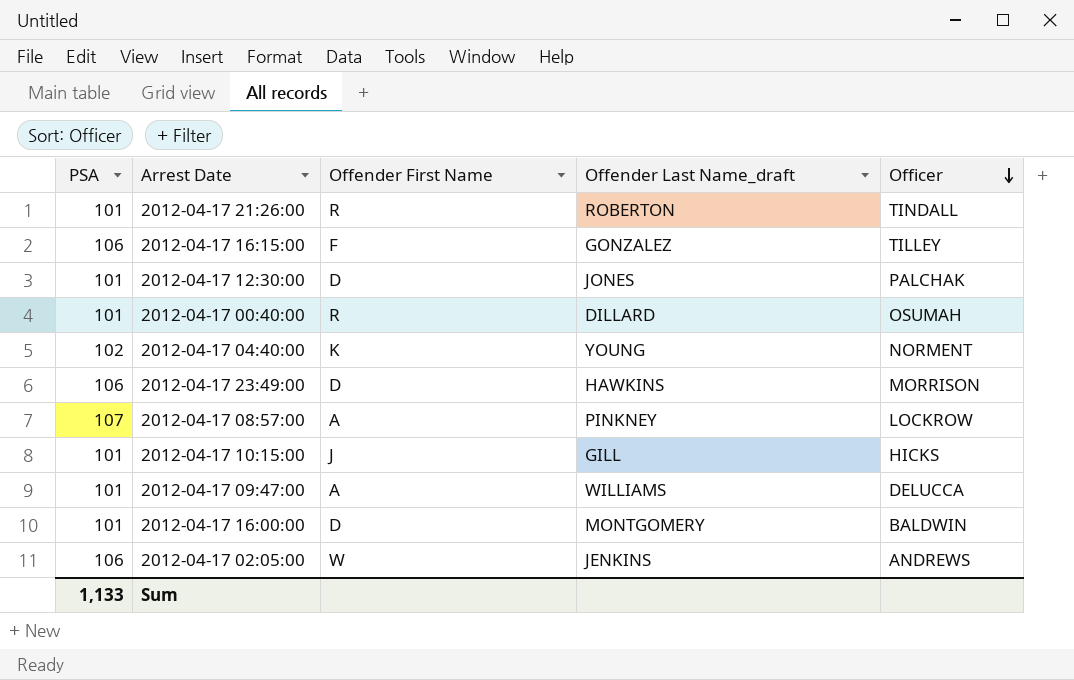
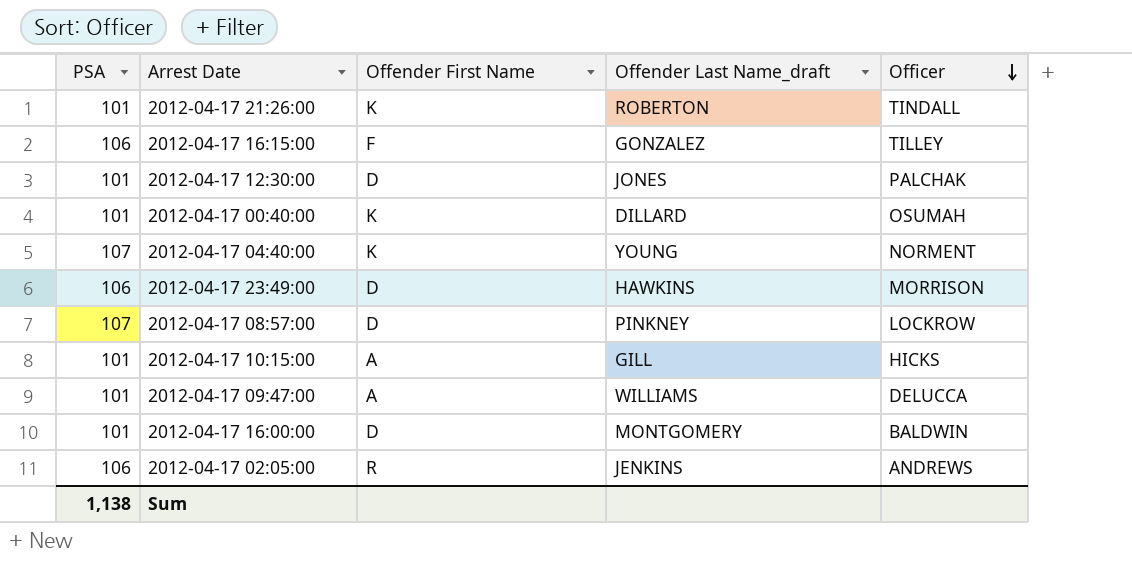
2012-04-17 21:26:00 | Offender First Name: R -> K
2012-04-17 00:40:00 | Offender First Name: R -> K
2012-04-17 04:40:00 | PSA: 102 -> 107
2012-04-17 08:57:00 | Offender First Name: A -> D
2012-04-17 10:15:00 | Offender First Name: J -> A
2012-04-17 02:05:00 | Offender First Name: W -> R
Sum | PSA: 1,133 -> 1,138

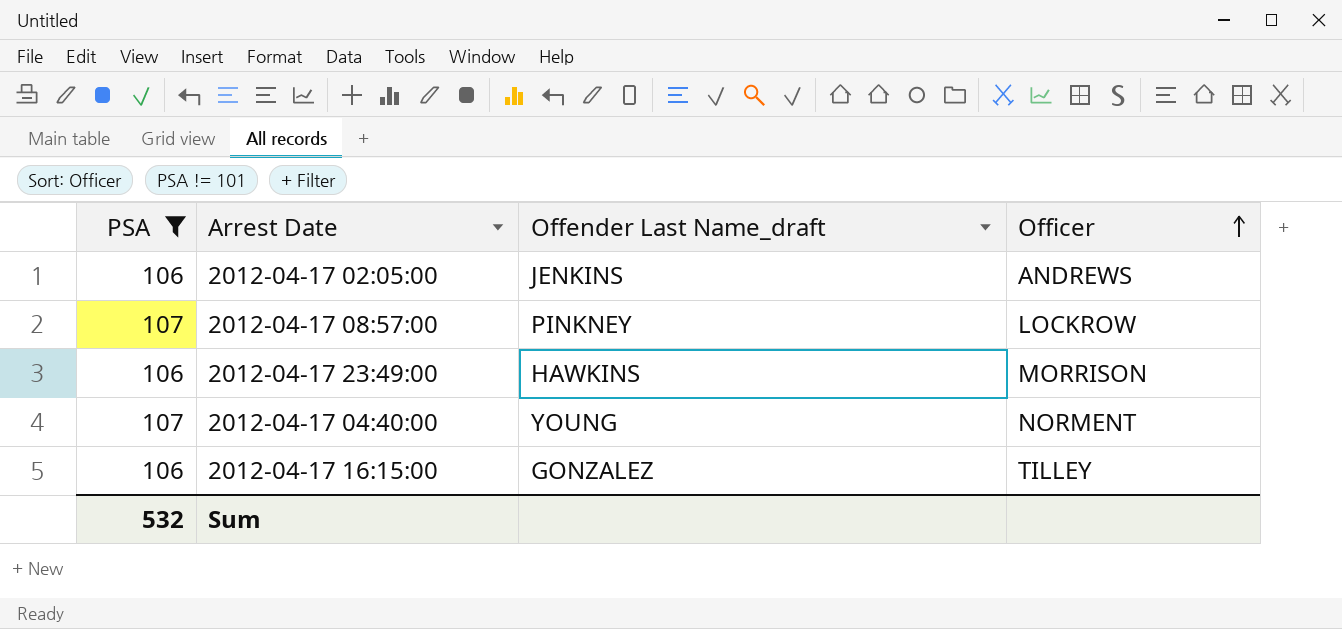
filter: none -> PSA != 101
row order: Officer descending -> Officer ascending
column Offender First Name | position: 3 -> none
Sum | PSA: 1,138 -> 532

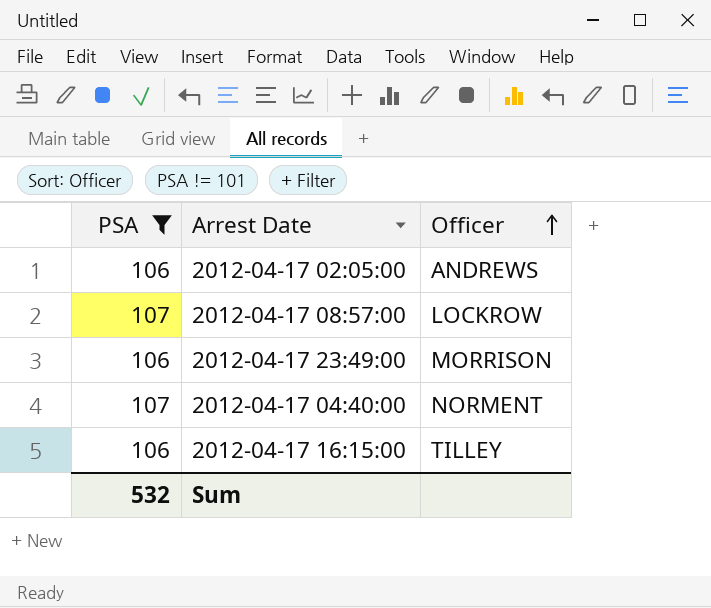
column Offender Last Name_draft | position: 3 -> none

